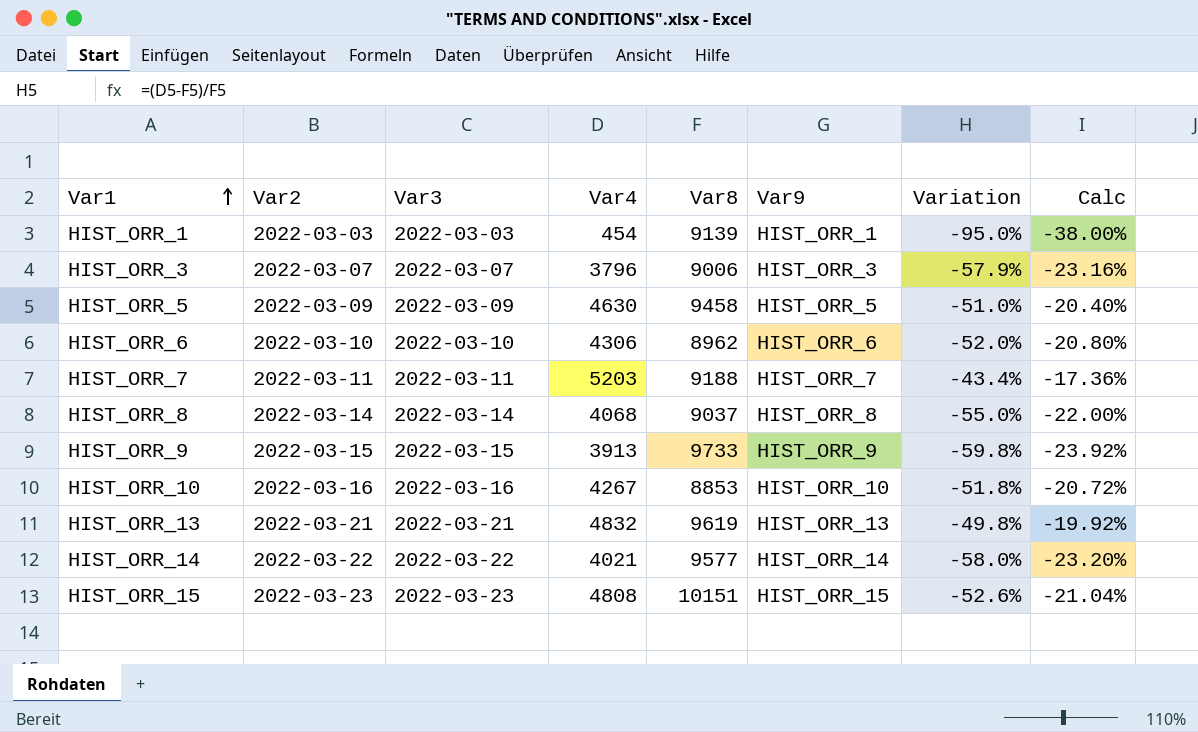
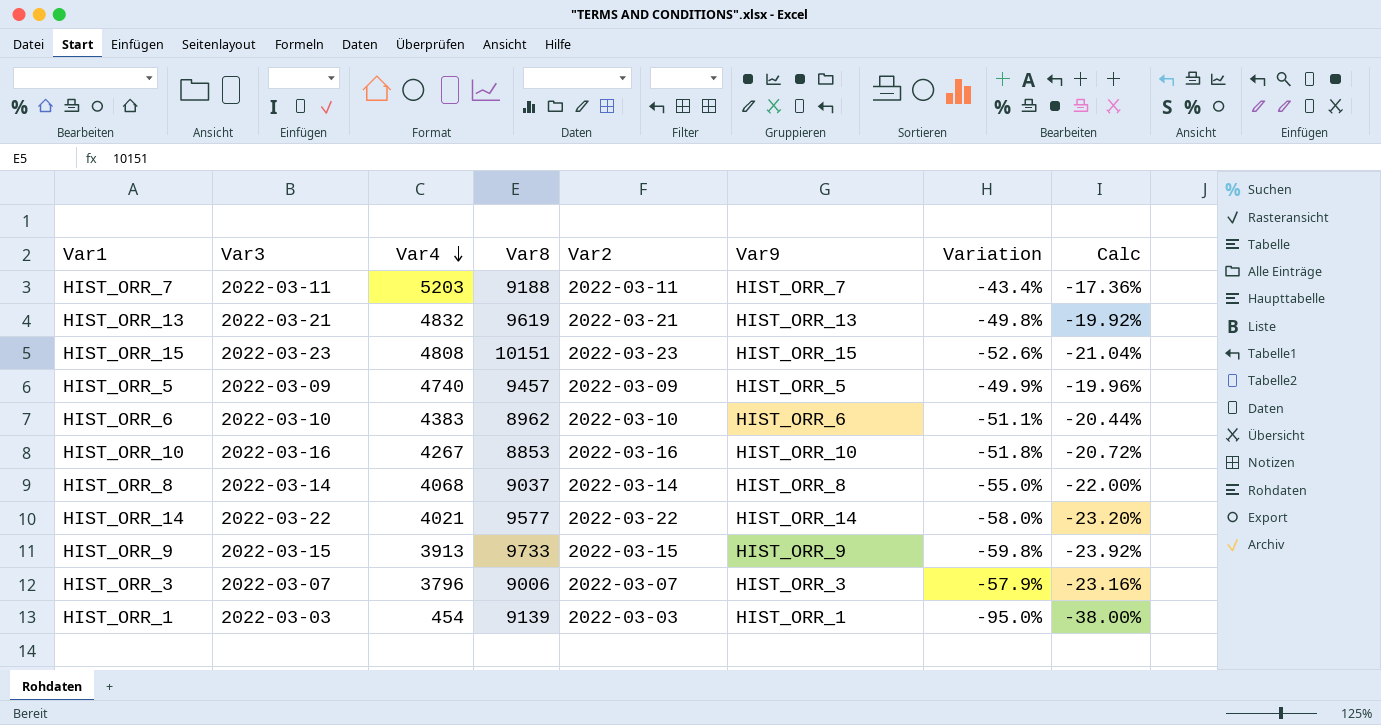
row order: Var1 ascending -> Var4 descending
column Var2 | position: 2 -> 5
HIST_ORR_5 | Var4: 4630 -> 4740
HIST_ORR_5 | Var8: 9458 -> 9457
HIST_ORR_5 | Variation: -51.0% -> -49.9%
HIST_ORR_5 | Calc: -20.40% -> -19.96%
HIST_ORR_6 | Var4: 4306 -> 4383
HIST_ORR_6 | Variation: -52.0% -> -51.1%
HIST_ORR_6 | Calc: -20.80% -> -20.44%

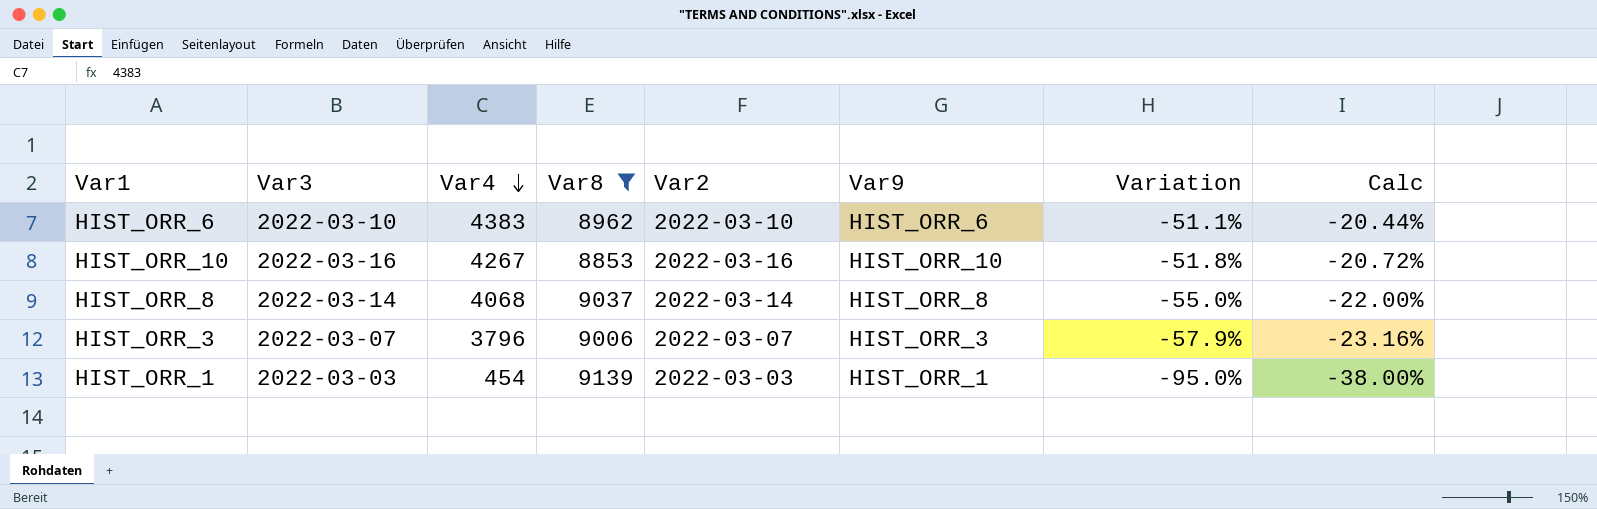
filter: none -> Var8 <= 9139

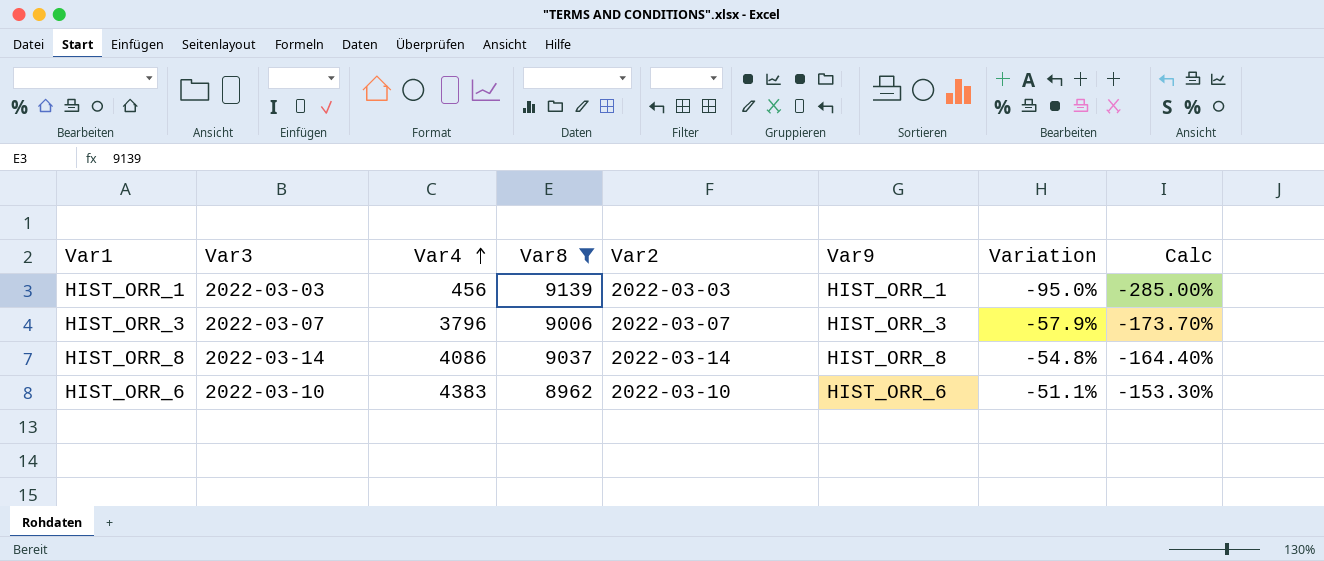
row order: Var4 descending -> Var4 ascending
column Calc | formula: [Variation] * 0.4 -> [Variation] * 3
row HIST_ORR_10: 2022-03-16 | 4267 | 8853 | 2022-03-16 | HIST_ORR_10 | -51.8% | -20.72% -> none
HIST_ORR_1 | Var4: 454 -> 456
HIST_ORR_8 | Var4: 4068 -> 4086
HIST_ORR_8 | Variation: -55.0% -> -54.8%

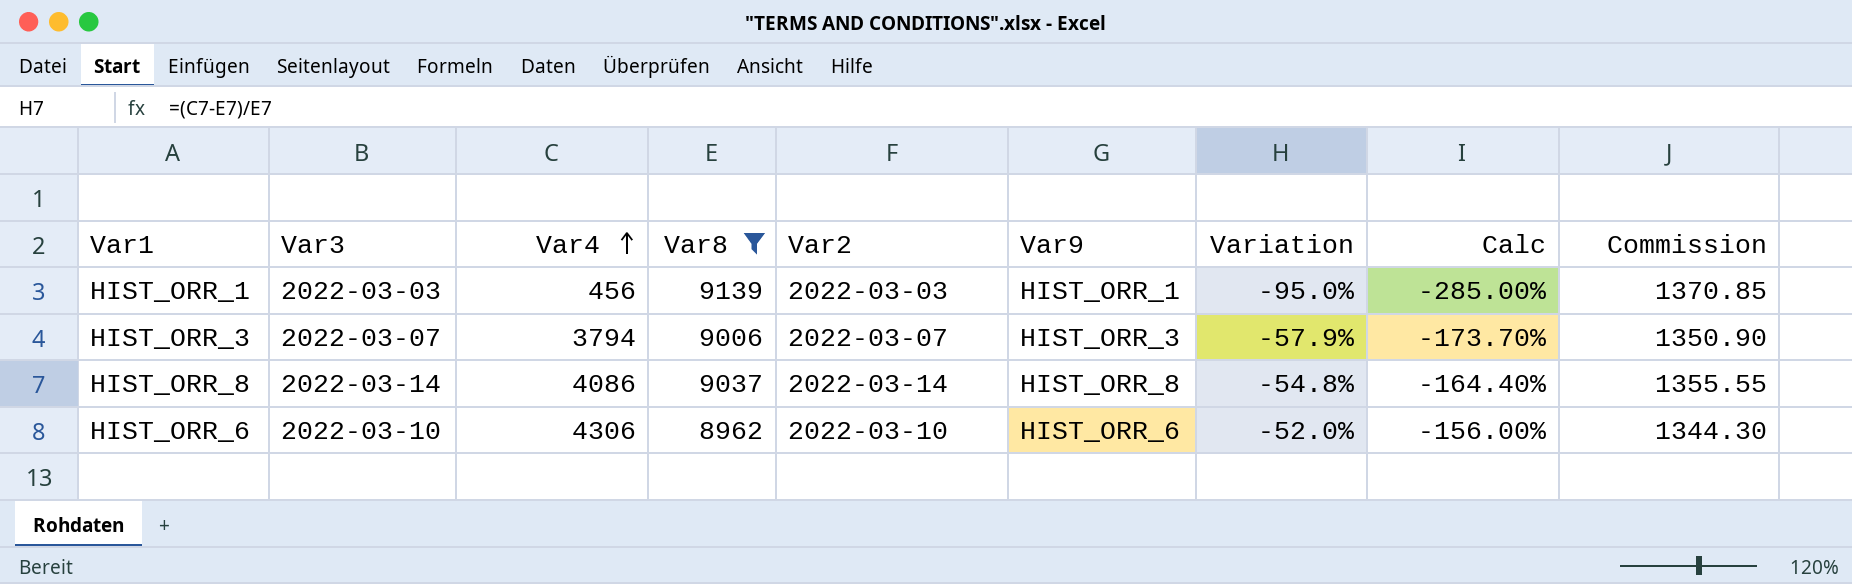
column Commission | formula: none -> [Var8] * 0.15
HIST_ORR_3 | Var4: 3796 -> 3794
HIST_ORR_6 | Var4: 4383 -> 4306
HIST_ORR_6 | Variation: -51.1% -> -52.0%
HIST_ORR_6 | Calc: -153.30% -> -156.00%

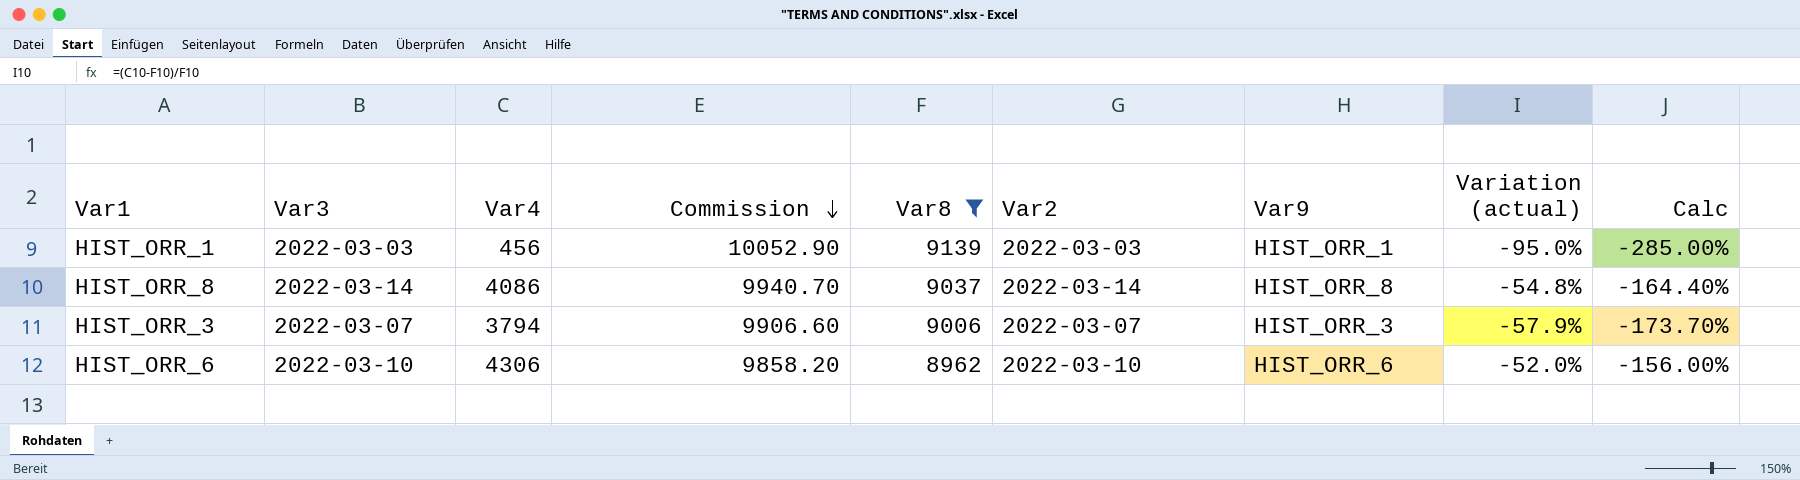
row order: Var4 ascending -> Commission descending
column Commission | formula: [Var8] * 0.15 -> [Var8] * 1.1
column Commission | position: 9 -> 4
column name: Variation -> Variation (actual)

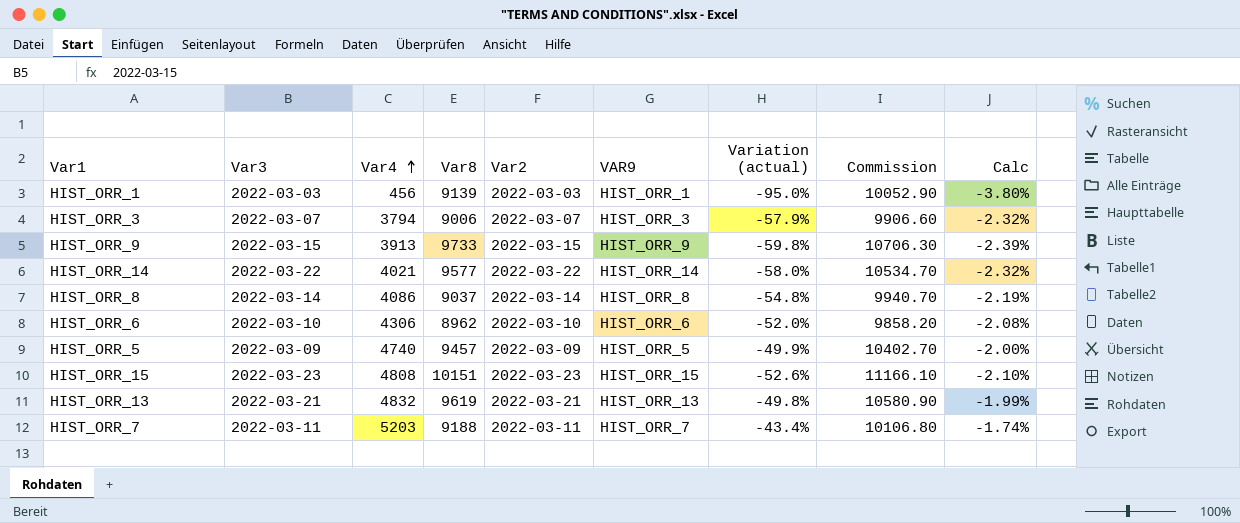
filter: Var8 <= 9139 -> none
row order: Commission descending -> Var4 ascending
column name: Var9 -> VAR9
column Commission | position: 4 -> 8
column Calc | formula: [Variation (actual)] * 3 -> [Variation (actual)] * 0.04

